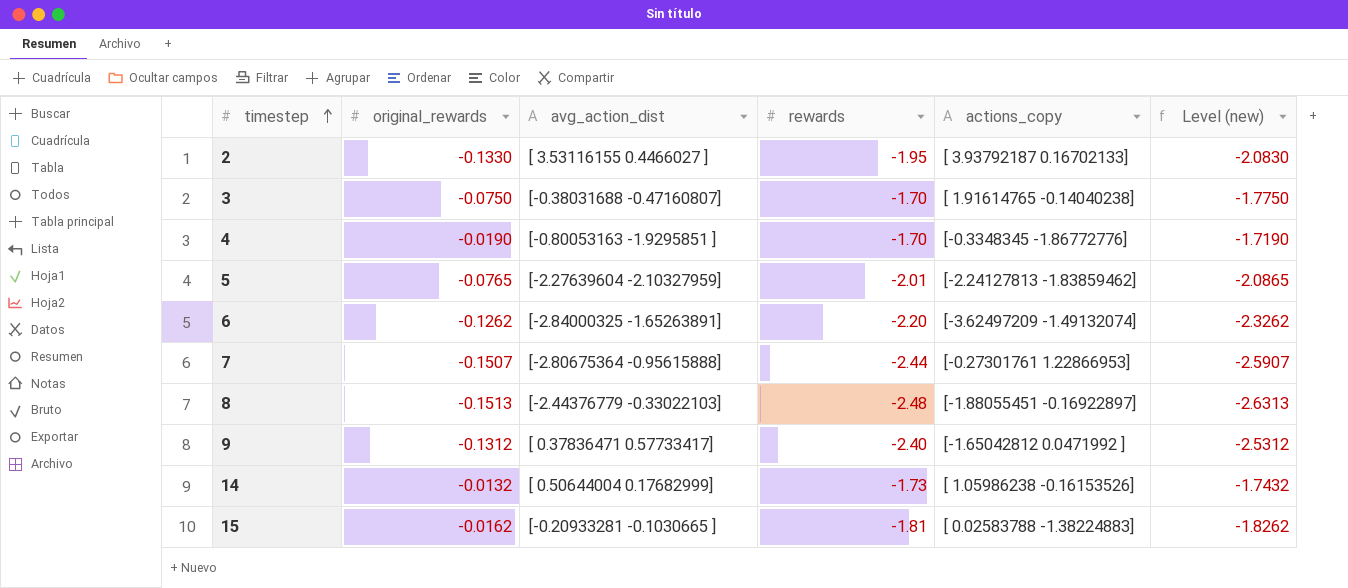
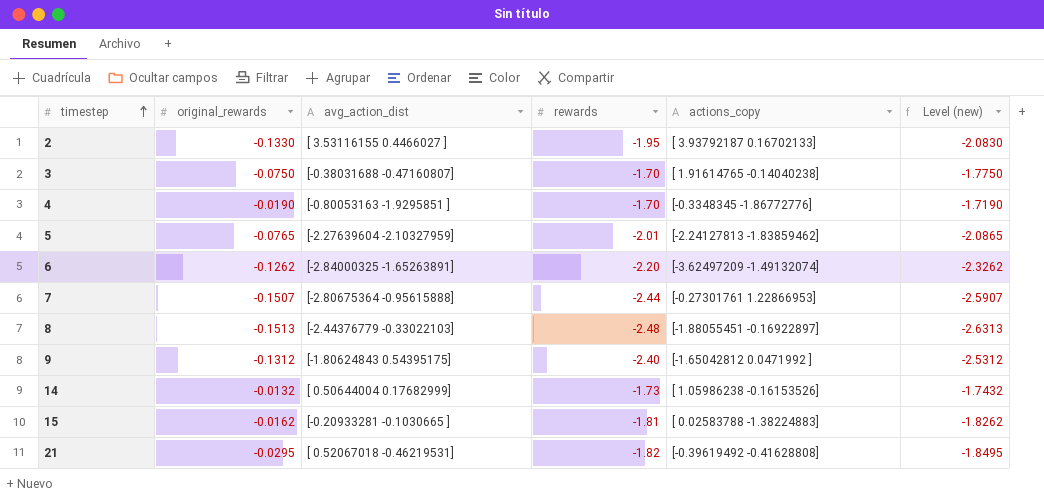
9 | avg_action_dist: [ 0.37836471 0.57733417] -> [-1.80624843 0.54395175]
row 21: none -> -0.0295 | [ 0.52067018 -0.46219531] | -1.82 | [-0.39619492 -0.41628808] | -1.8495

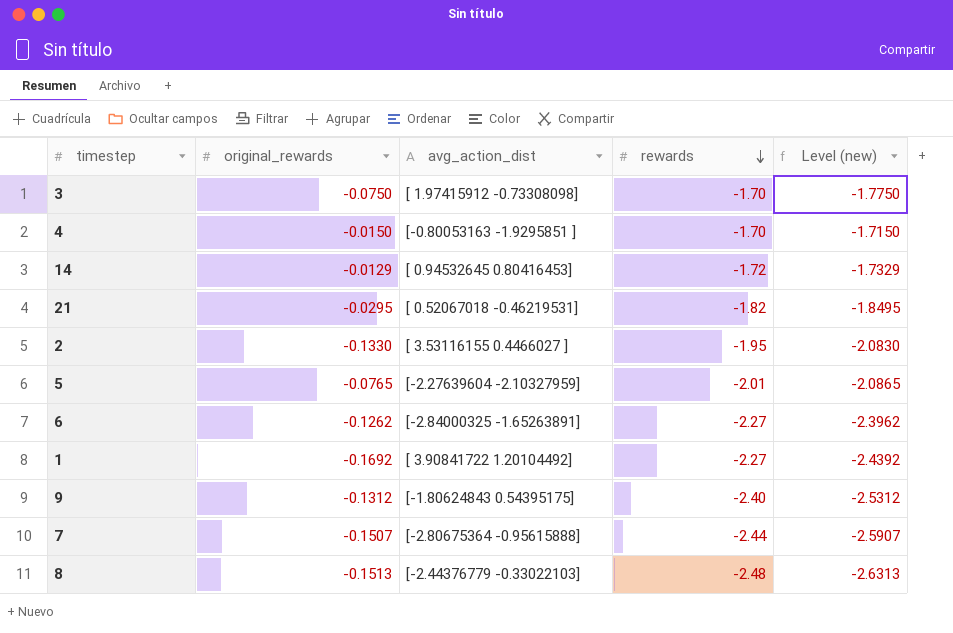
row order: timestep ascending -> rewards descending
column actions_copy | position: 5 -> none
row 15: -0.0162 | [-0.20933281 -0.1030665 ] | -1.81 | [ 0.02583788 -1.38224883] | -1.8262 -> none
3 | avg_action_dist: [-0.38031688 -0.47160807] -> [ 1.97415912 -0.73308098]
4 | original_rewards: -0.0190 -> -0.0150
4 | Level (new): -1.7190 -> -1.7150
14 | original_rewards: -0.0132 -> -0.0129
14 | avg_action_dist: [ 0.50644004 0.17682999] -> [ 0.94532645 0.80416453]
14 | rewards: -1.73 -> -1.72
14 | Level (new): -1.7432 -> -1.7329
6 | rewards: -2.20 -> -2.27
6 | Level (new): -2.3262 -> -2.3962
row 1: none -> -0.1692 | [ 3.90841722 1.20104492] | -2.27 | -2.4392

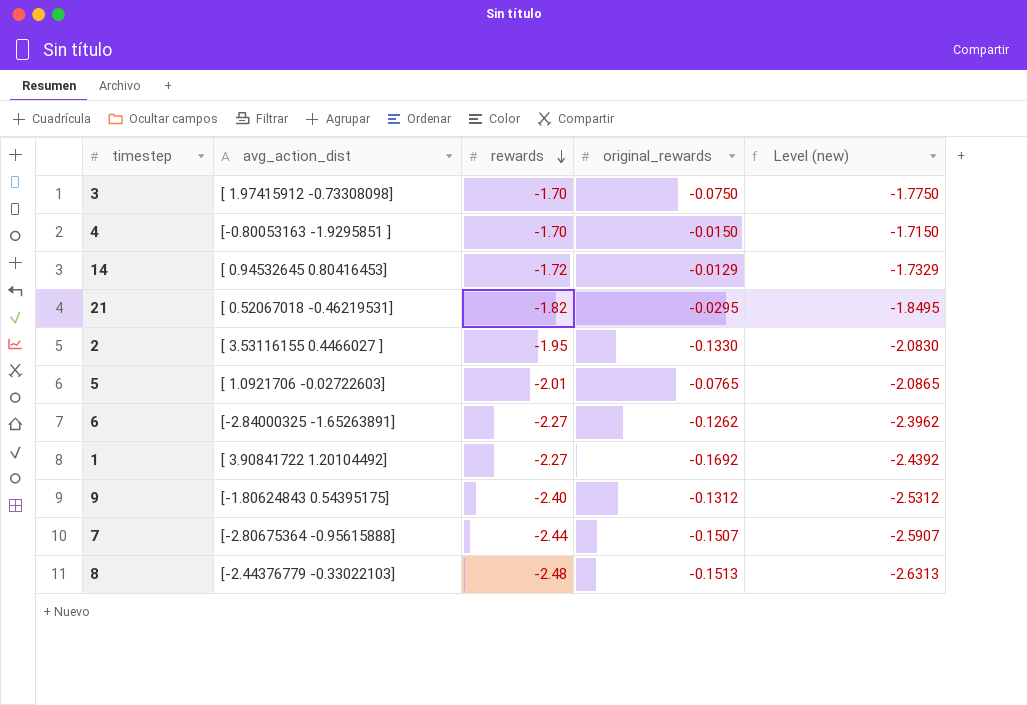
column original_rewards | position: 2 -> 4
5 | avg_action_dist: [-2.27639604 -2.10327959] -> [ 1.0921706 -0.02722603]

